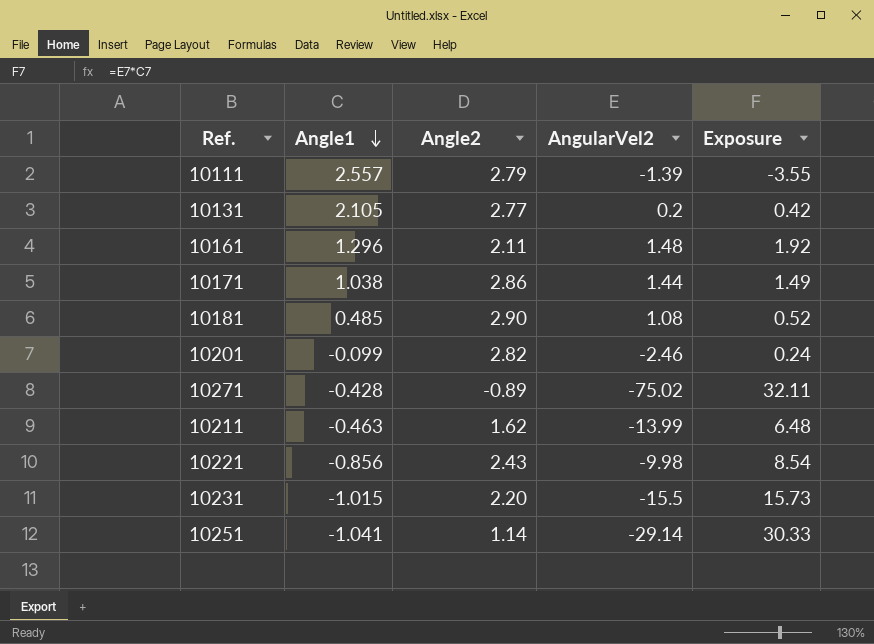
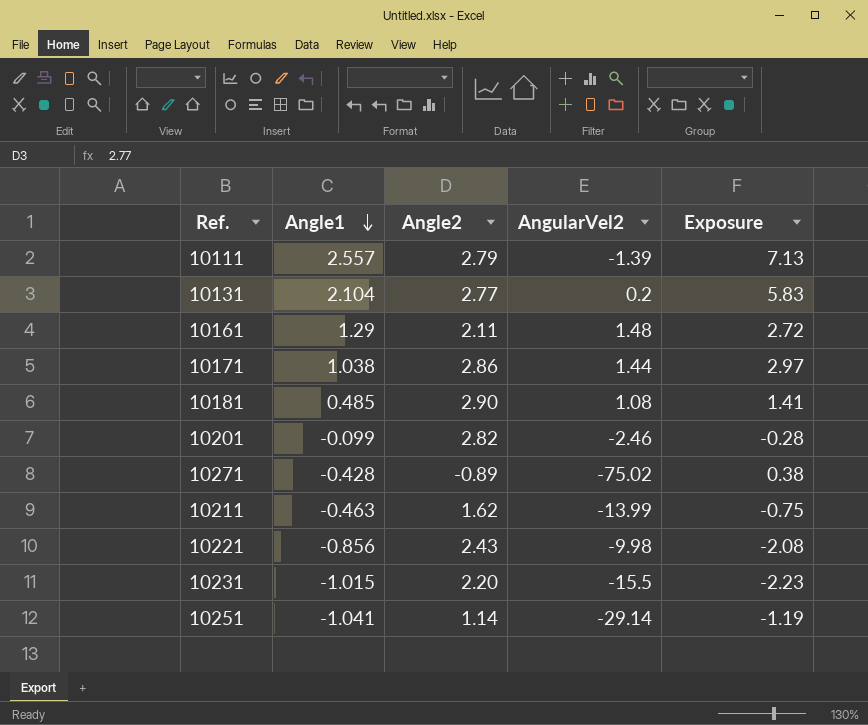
column Exposure | formula: [Angle1] * [AngularVel2] -> [Angle1] * [Angle2]
10131 | Angle1: 2.105 -> 2.104
10161 | Angle1: 1.296 -> 1.29

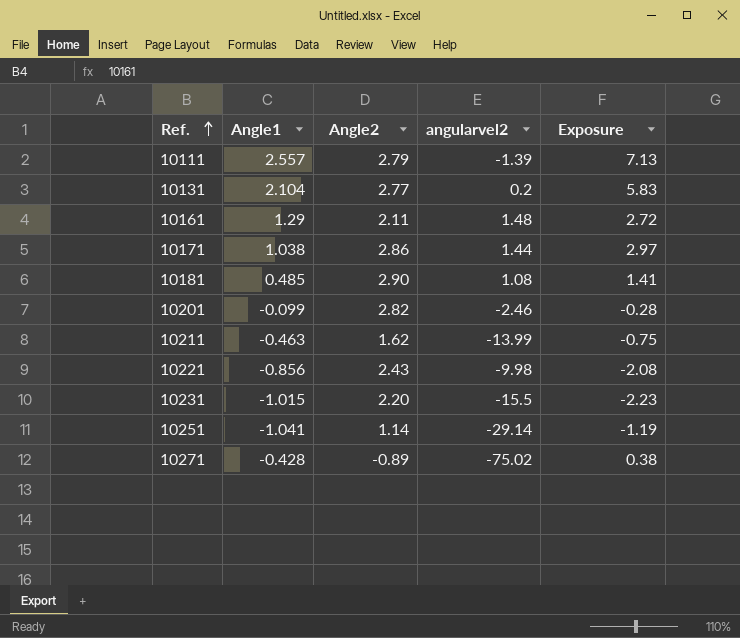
row order: Angle1 descending -> Ref. ascending
column name: AngularVel2 -> angularvel2

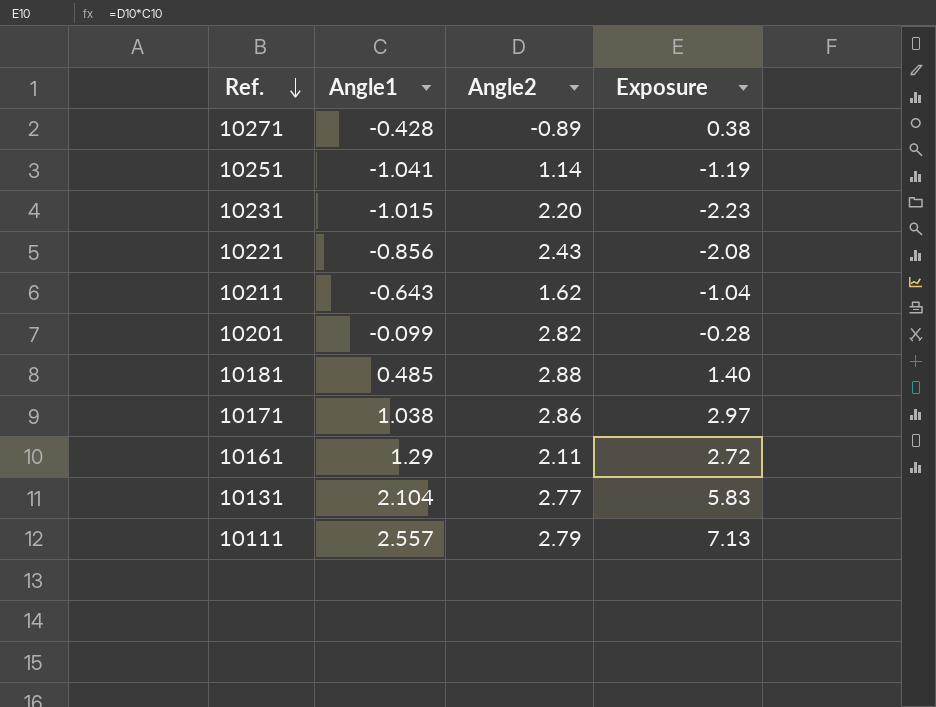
row order: Ref. ascending -> Ref. descending
column angularvel2 | position: 4 -> none
10211 | Angle1: -0.463 -> -0.643
10211 | Exposure: -0.75 -> -1.04
10181 | Angle2: 2.90 -> 2.88
10181 | Exposure: 1.41 -> 1.40

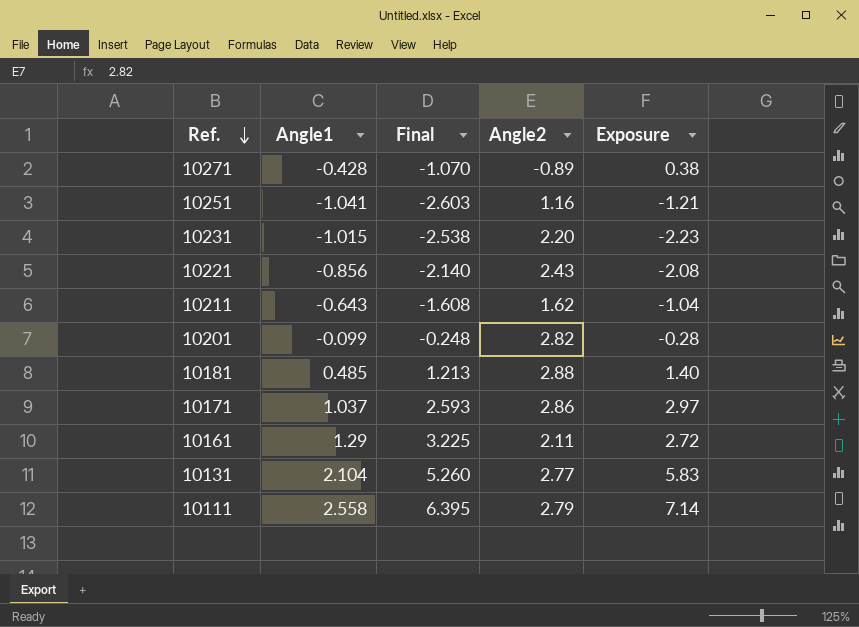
column Final | formula: none -> [Angle1] * 2.5
10251 | Angle2: 1.14 -> 1.16
10251 | Exposure: -1.19 -> -1.21
10171 | Angle1: 1.038 -> 1.037
10111 | Angle1: 2.557 -> 2.558
10111 | Exposure: 7.13 -> 7.14

